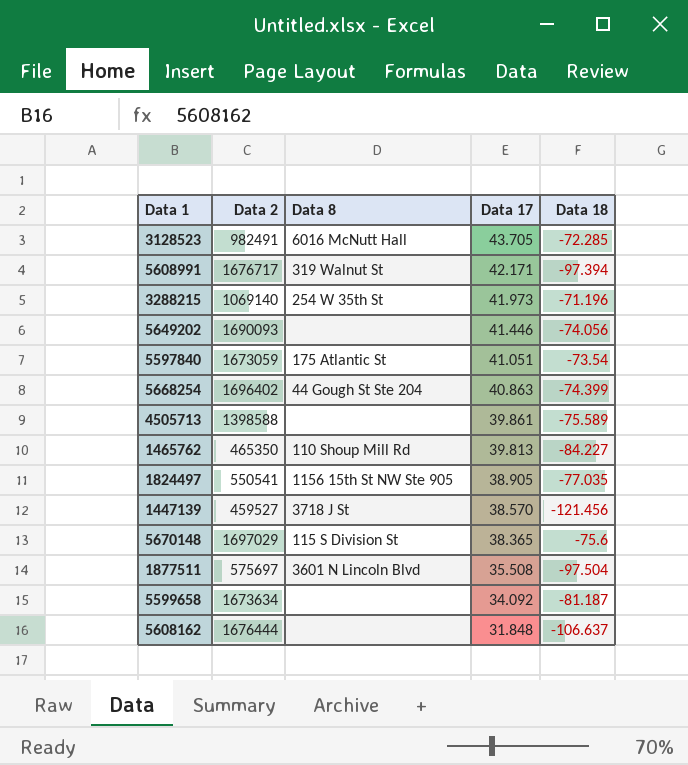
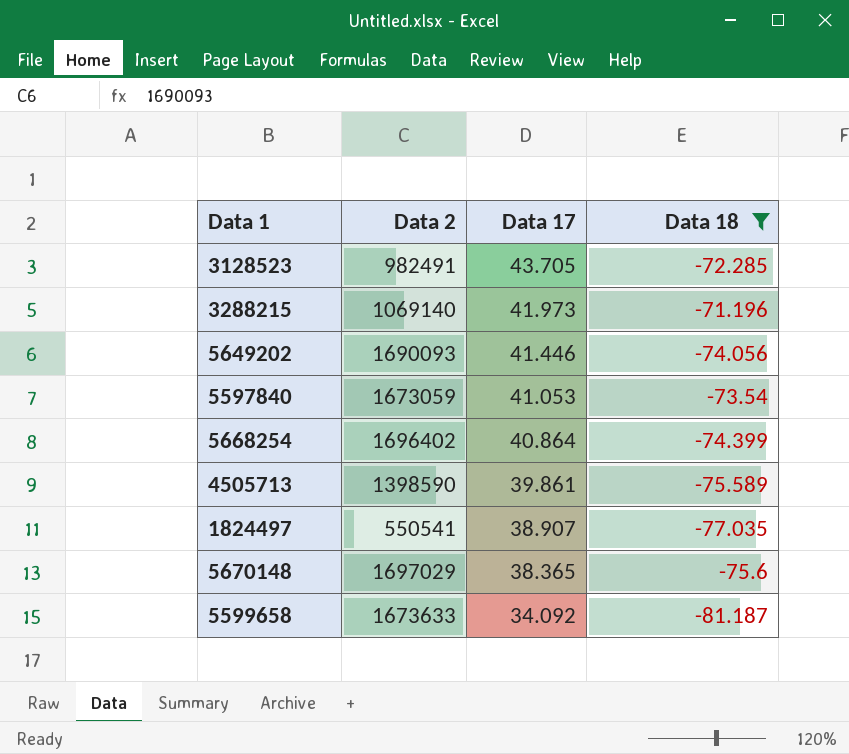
filter: none -> Data 18 >= -81.187
column Data 8 | position: 3 -> none
5597840 | Data 17: 41.051 -> 41.053
5668254 | Data 17: 40.863 -> 40.864
4505713 | Data 2: 1398588 -> 1398590
1824497 | Data 17: 38.905 -> 38.907
5599658 | Data 2: 1673634 -> 1673633

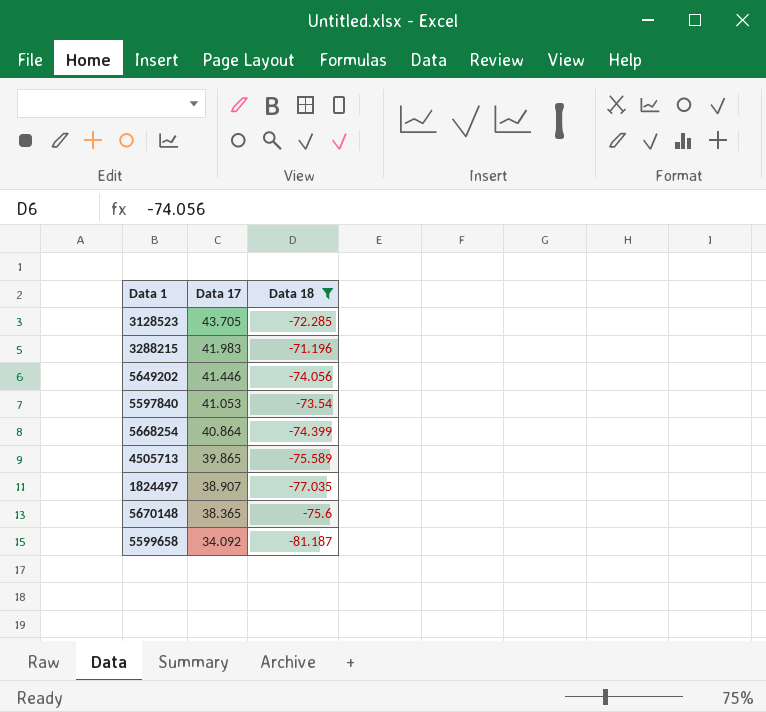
column Data 2 | position: 2 -> none
3288215 | Data 17: 41.973 -> 41.983
4505713 | Data 17: 39.861 -> 39.865

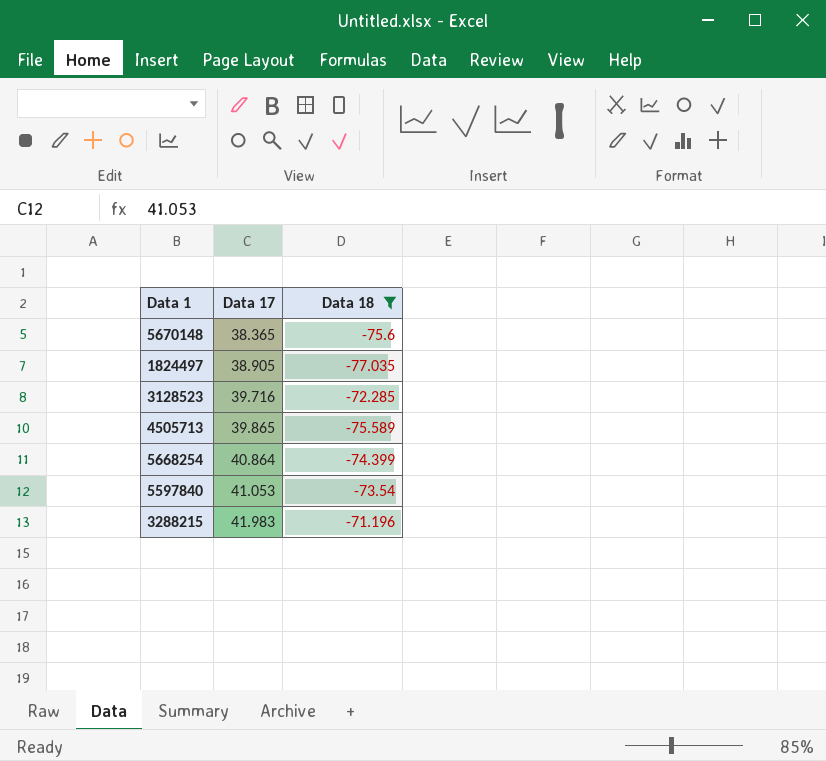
row order: Data 17 descending -> Data 17 ascending
row 5649202: 41.446 | -74.056 -> none
row 5599658: 34.092 | -81.187 -> none
1824497 | Data 17: 38.907 -> 38.905
3128523 | Data 17: 43.705 -> 39.716

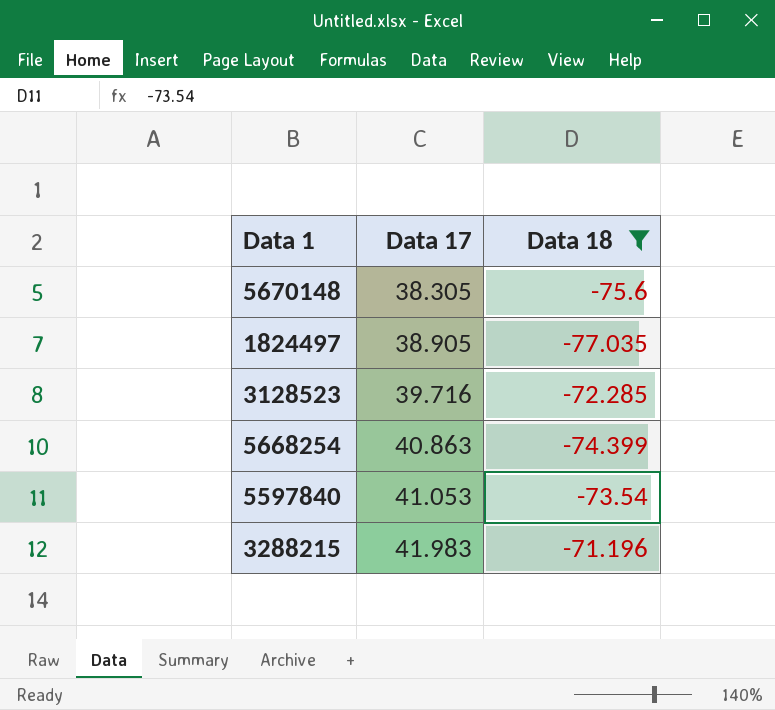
row 4505713: 39.865 | -75.589 -> none
5670148 | Data 17: 38.365 -> 38.305
5668254 | Data 17: 40.864 -> 40.863

